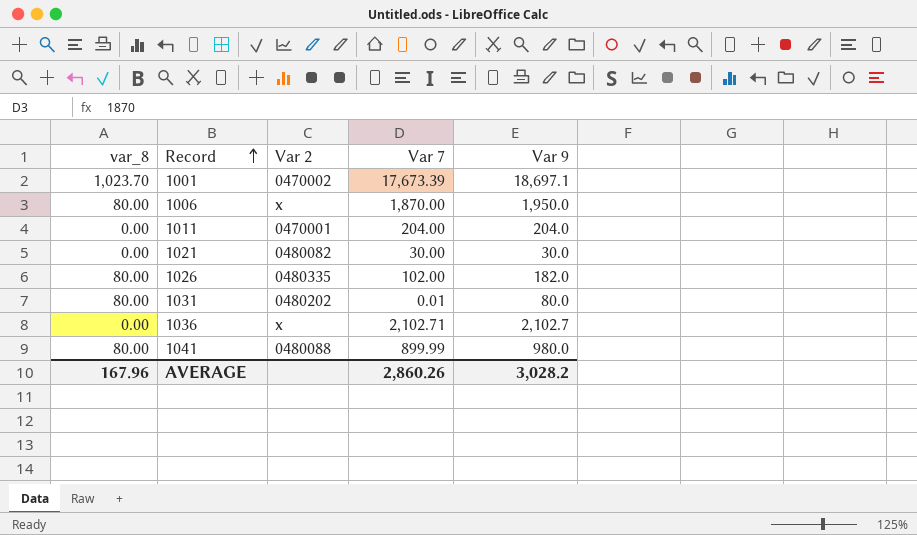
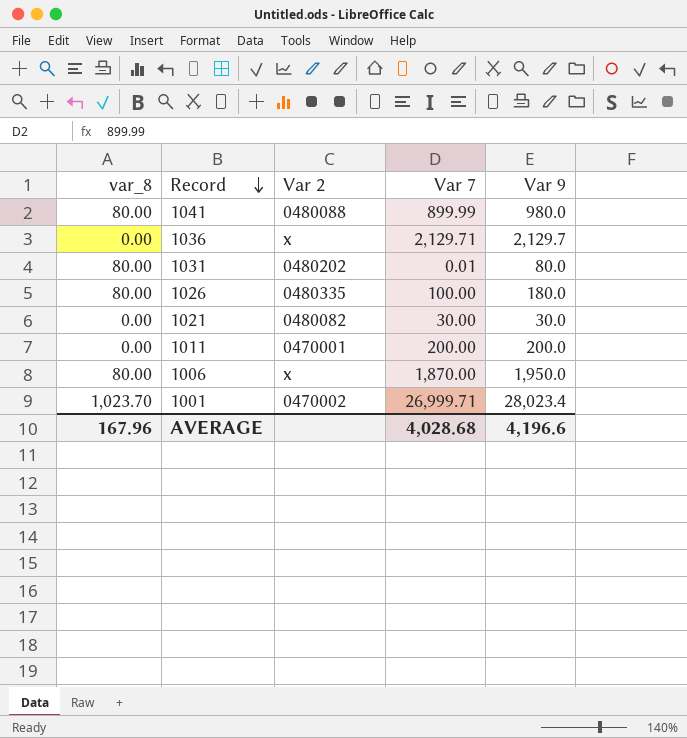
row order: Record ascending -> Record descending
1036 | Var 7: 2,102.71 -> 2,129.71
1036 | Var 9: 2,102.7 -> 2,129.7
1026 | Var 7: 102.00 -> 100.00
1026 | Var 9: 182.0 -> 180.0
1011 | Var 7: 204.00 -> 200.00
1011 | Var 9: 204.0 -> 200.0
1001 | Var 7: 17,673.39 -> 26,999.71
1001 | Var 9: 18,697.1 -> 28,023.4
AVERAGE | Var 7: 2,860.26 -> 4,028.68
AVERAGE | Var 9: 3,028.2 -> 4,196.6

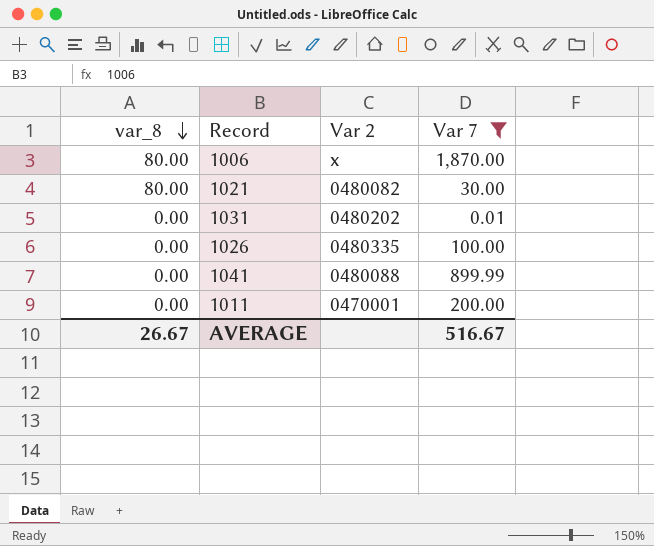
filter: none -> Var 7 <= 1,870.00
row order: Record descending -> var_8 descending
column Var 9 | formula: [var_8] + [Var 7] -> none
1021 | var_8: 0.00 -> 80.00
1031 | var_8: 80.00 -> 0.00
1026 | var_8: 80.00 -> 0.00
1041 | var_8: 80.00 -> 0.00
AVERAGE | var_8: 167.96 -> 26.67
AVERAGE | Var 7: 4,028.68 -> 516.67

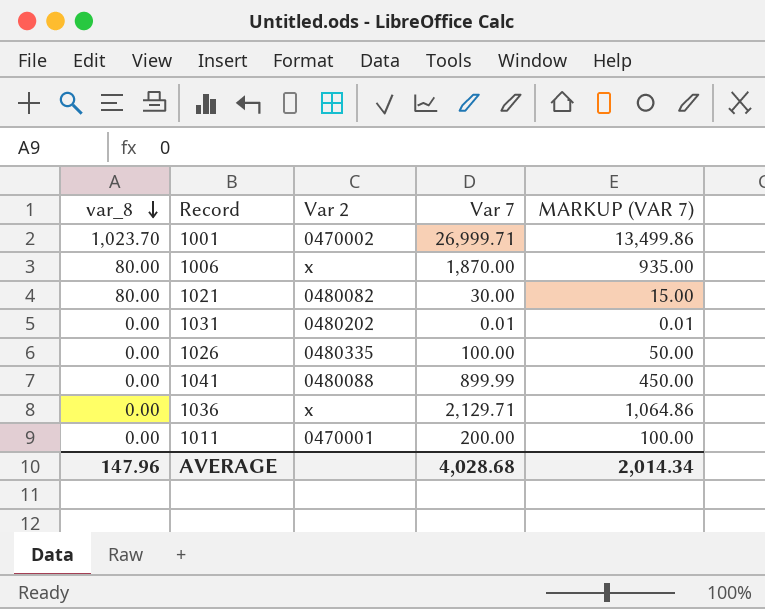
filter: Var 7 <= 1,870.00 -> none
column MARKUP (VAR 7) | formula: none -> [Var 7] * 0.5
AVERAGE | var_8: 26.67 -> 147.96
AVERAGE | Var 7: 516.67 -> 4,028.68

